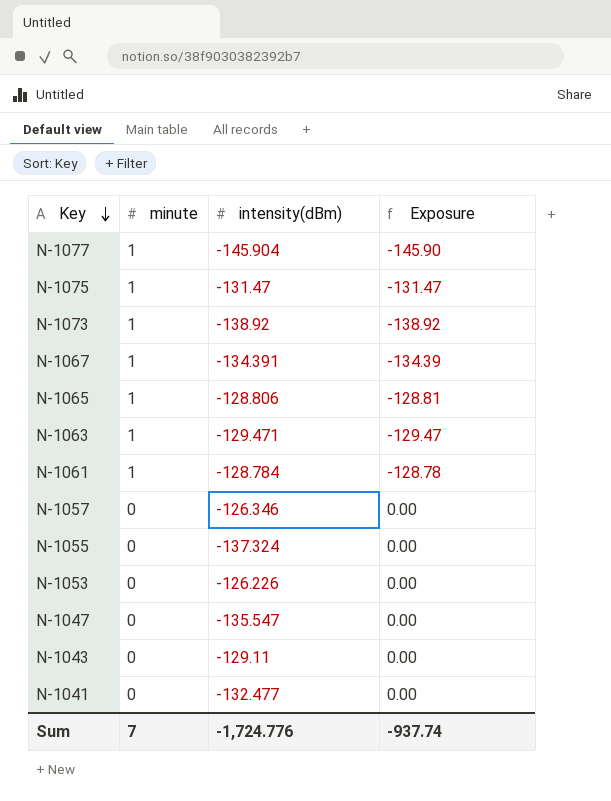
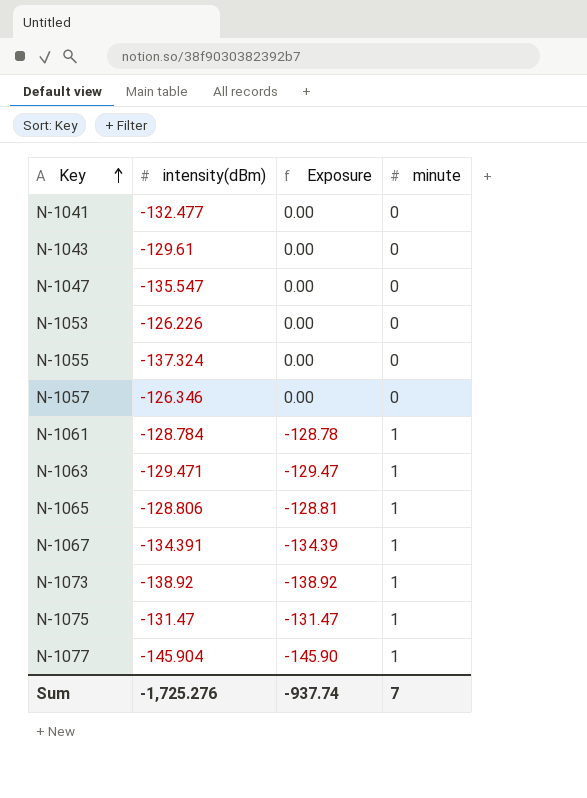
row order: Key descending -> Key ascending
column minute | position: 2 -> 4
N-1043 | intensity(dBm): -129.11 -> -129.61
Sum | intensity(dBm): -1,724.776 -> -1,725.276

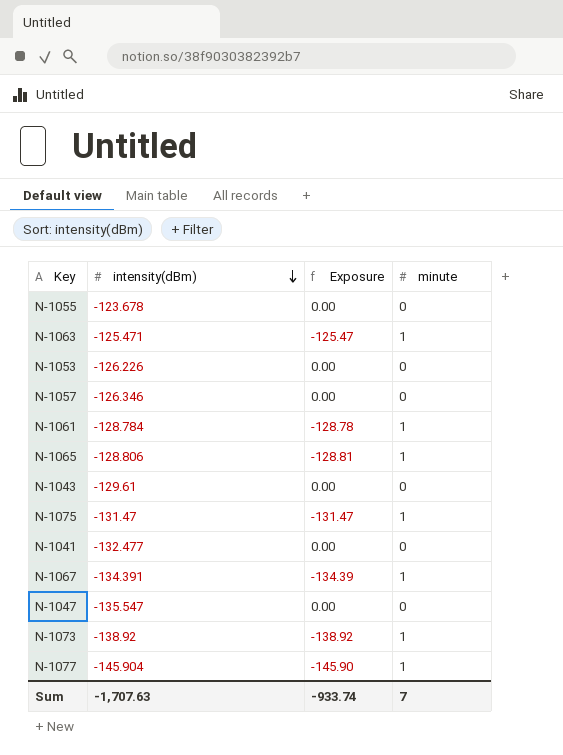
row order: Key ascending -> intensity(dBm) descending
N-1055 | intensity(dBm): -137.324 -> -123.678
N-1063 | intensity(dBm): -129.471 -> -125.471
N-1063 | Exposure: -129.47 -> -125.47
Sum | intensity(dBm): -1,725.276 -> -1,707.63
Sum | Exposure: -937.74 -> -933.74

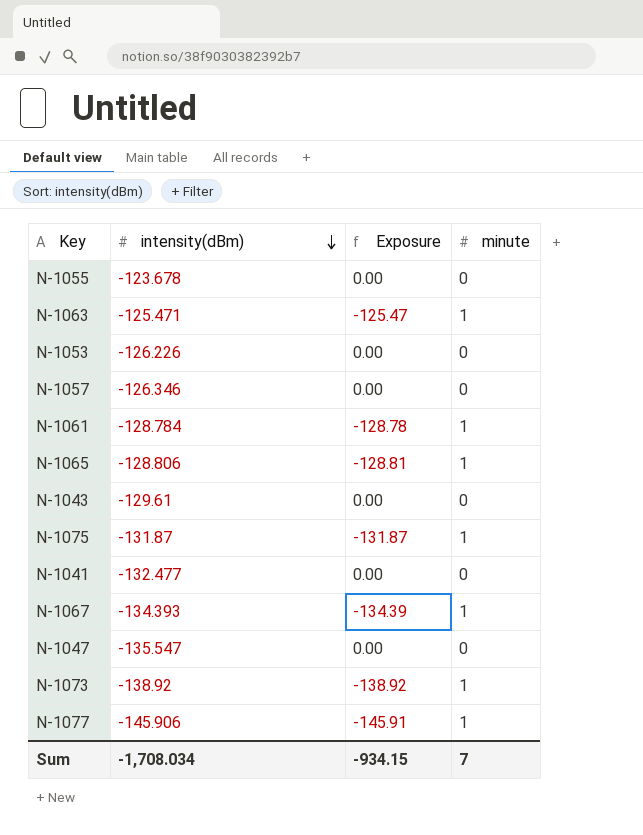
N-1075 | intensity(dBm): -131.47 -> -131.87
N-1075 | Exposure: -131.47 -> -131.87
N-1067 | intensity(dBm): -134.391 -> -134.393
N-1077 | intensity(dBm): -145.904 -> -145.906
N-1077 | Exposure: -145.90 -> -145.91
Sum | intensity(dBm): -1,707.63 -> -1,708.034
Sum | Exposure: -933.74 -> -934.15

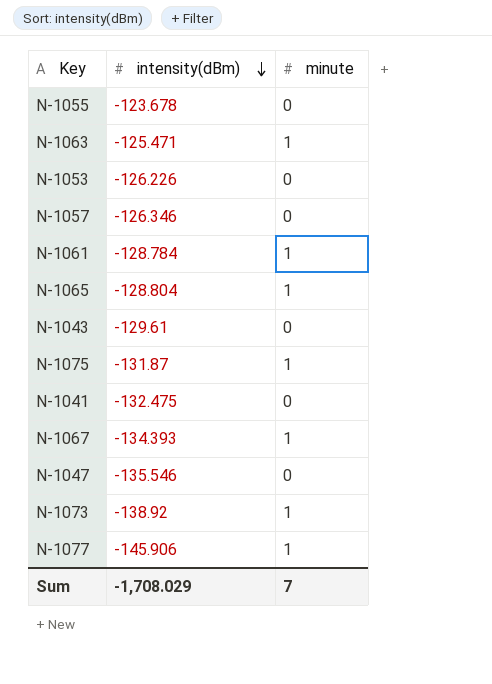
column Exposure | formula: [intensity(dBm)] * [minute] -> none
N-1065 | intensity(dBm): -128.806 -> -128.804
N-1041 | intensity(dBm): -132.477 -> -132.475
N-1047 | intensity(dBm): -135.547 -> -135.546
Sum | intensity(dBm): -1,708.034 -> -1,708.029

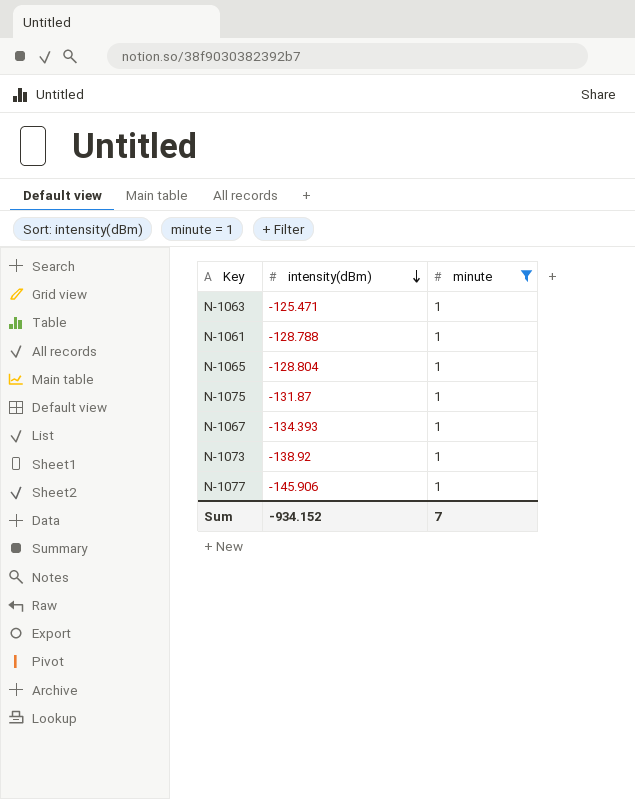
filter: none -> minute = 1
N-1061 | intensity(dBm): -128.784 -> -128.788
Sum | intensity(dBm): -1,708.029 -> -934.152

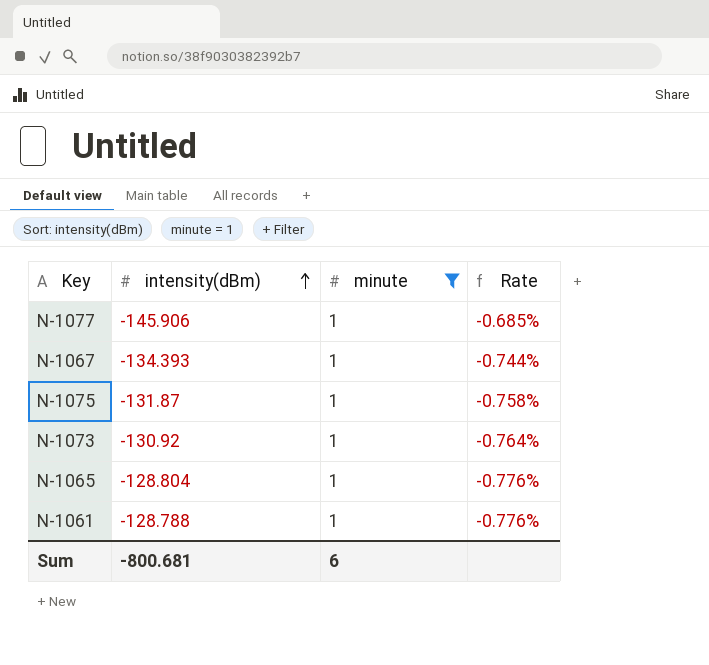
row order: intensity(dBm) descending -> intensity(dBm) ascending
column Rate | formula: none -> [minute] / [intensity(dBm)]
row N-1063: -125.471 | 1 -> none
N-1073 | intensity(dBm): -138.92 -> -130.92
Sum | intensity(dBm): -934.152 -> -800.681
Sum | minute: 7 -> 6

